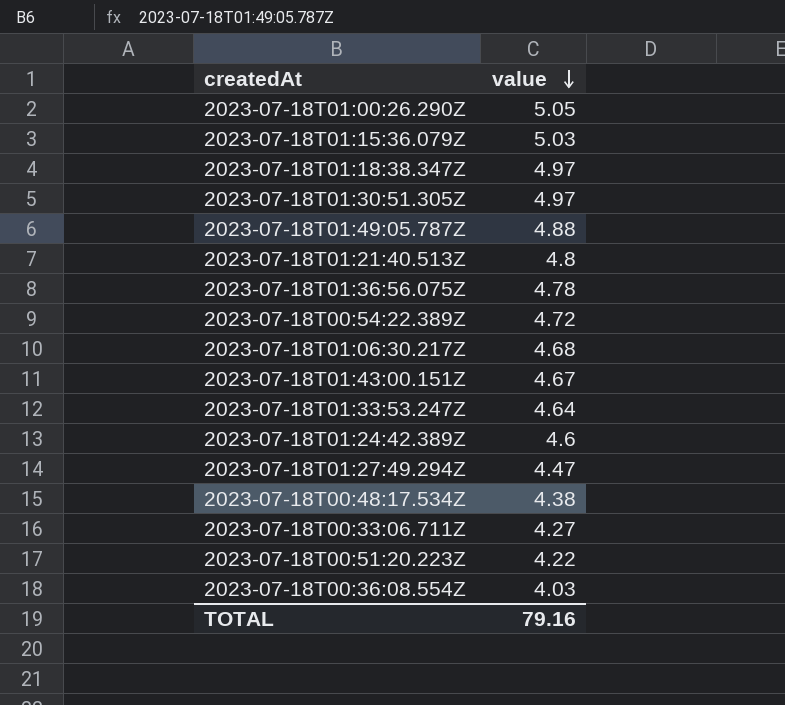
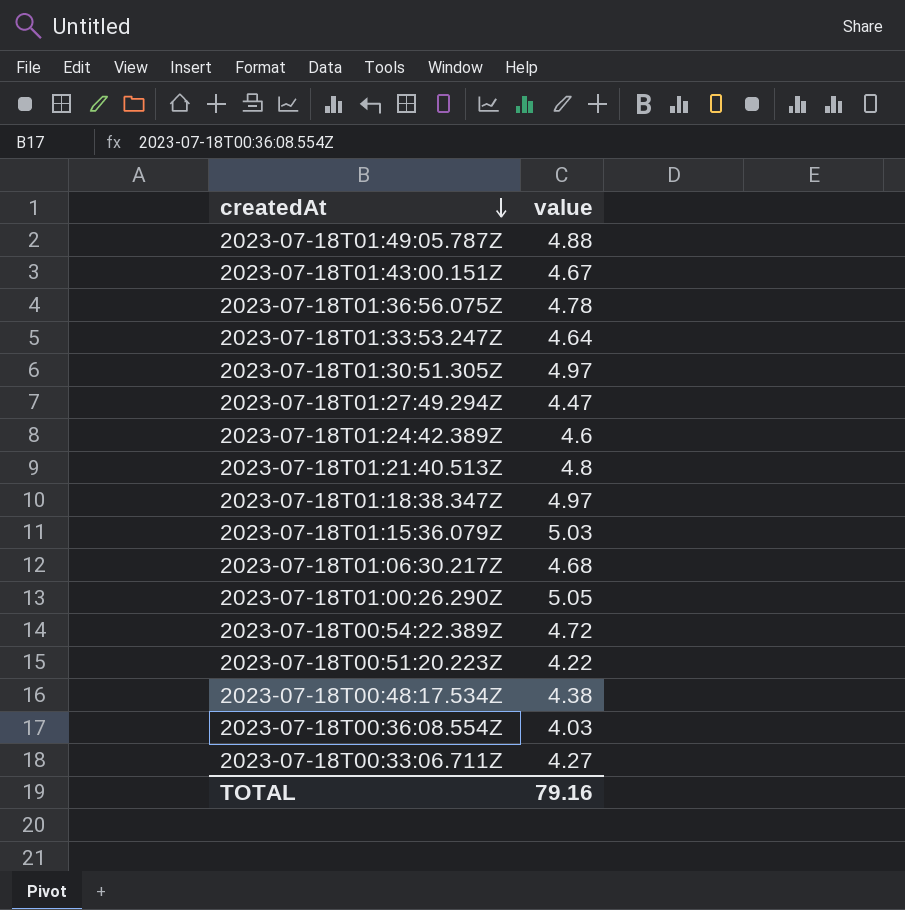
row order: value descending -> createdAt descending

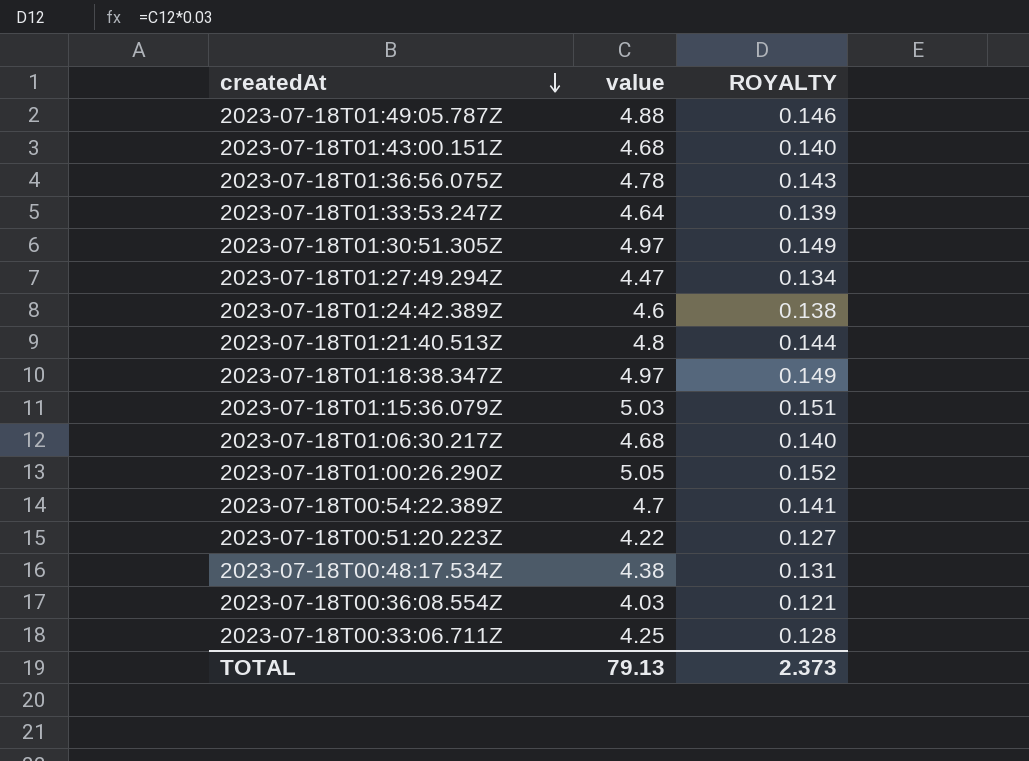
column ROYALTY | formula: none -> [value] * 0.03
2023-07-18T01:43:00.151Z | value: 4.67 -> 4.68
2023-07-18T00:54:22.389Z | value: 4.72 -> 4.7
2023-07-18T00:33:06.711Z | value: 4.27 -> 4.25
TOTAL | value: 79.16 -> 79.13

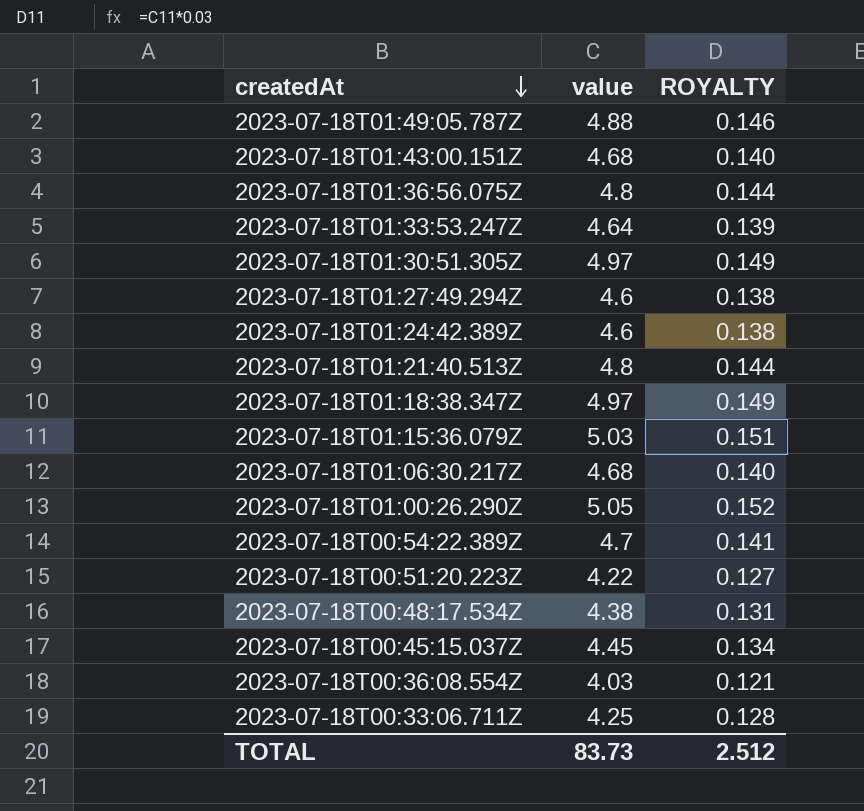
2023-07-18T01:36:56.075Z | value: 4.78 -> 4.8
2023-07-18T01:36:56.075Z | ROYALTY: 0.143 -> 0.144
2023-07-18T01:27:49.294Z | value: 4.47 -> 4.6
2023-07-18T01:27:49.294Z | ROYALTY: 0.134 -> 0.138
row 2023-07-18T00:45:15.037Z: none -> 4.45 | 0.134
TOTAL | value: 79.13 -> 83.73
TOTAL | ROYALTY: 2.373 -> 2.512

